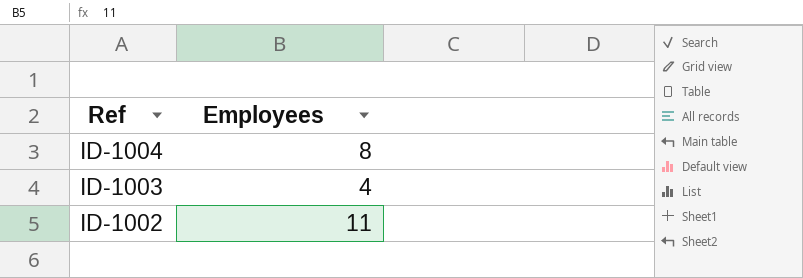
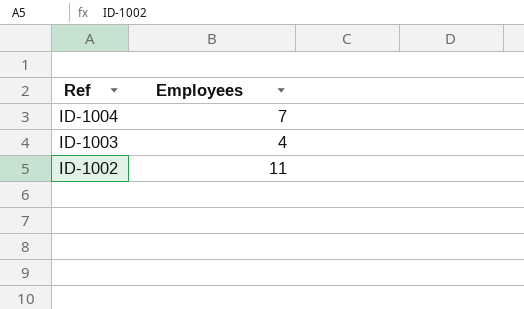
ID-1004 | Employees: 8 -> 7

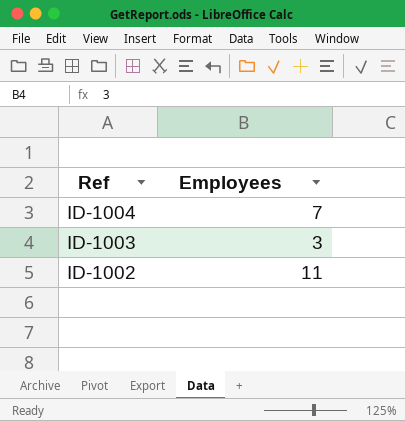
ID-1003 | Employees: 4 -> 3

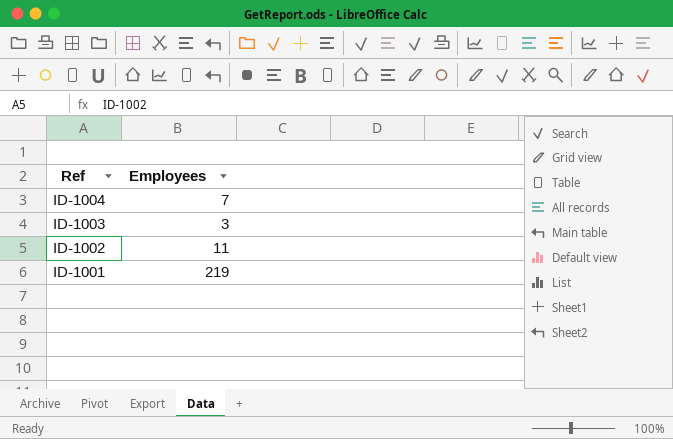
row ID-1001: none -> 219

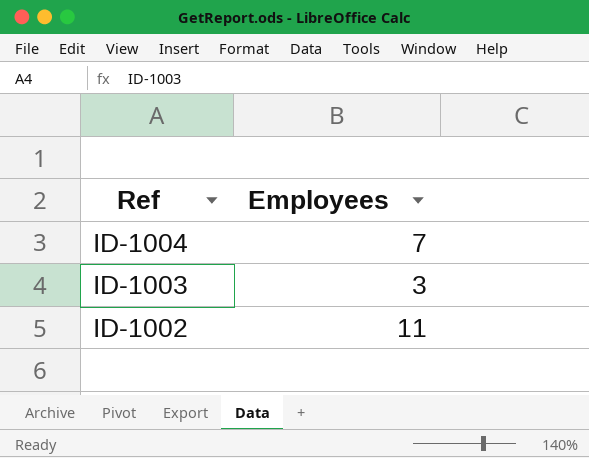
row ID-1001: 219 -> none

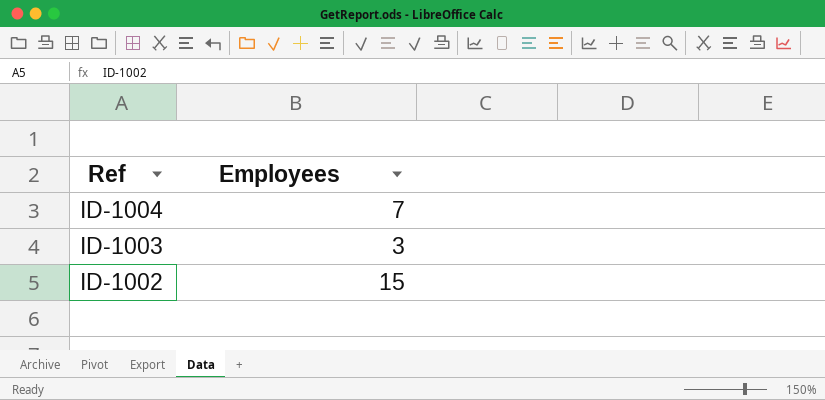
ID-1002 | Employees: 11 -> 15

